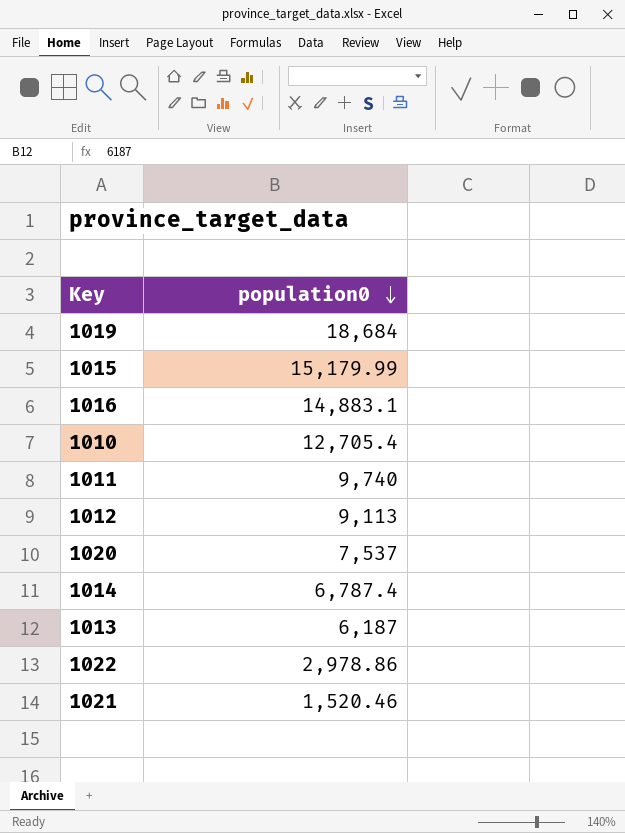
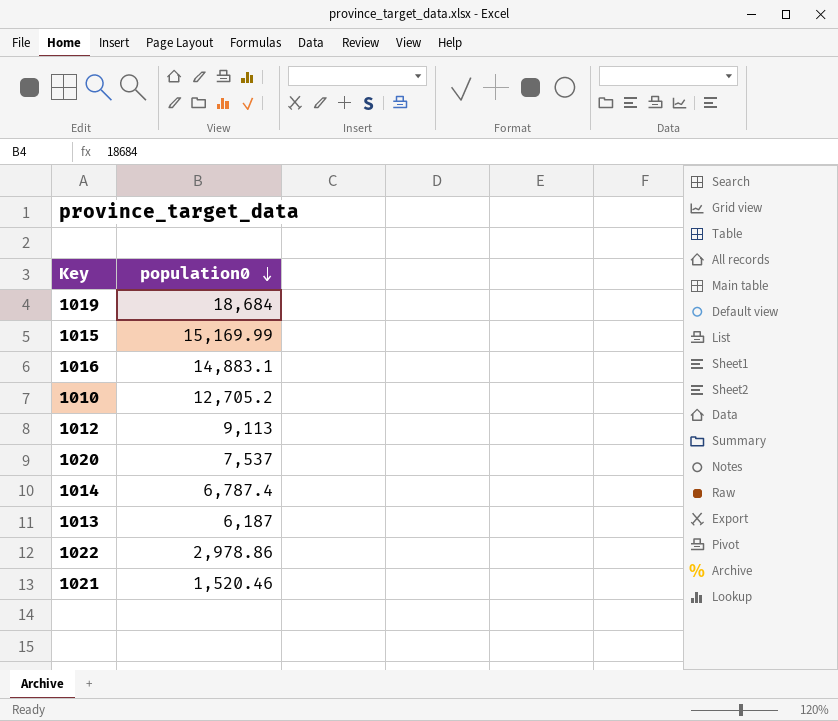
row 1011: 9,740 -> none
1015 | population0: 15,179.99 -> 15,169.99
1010 | population0: 12,705.4 -> 12,705.2

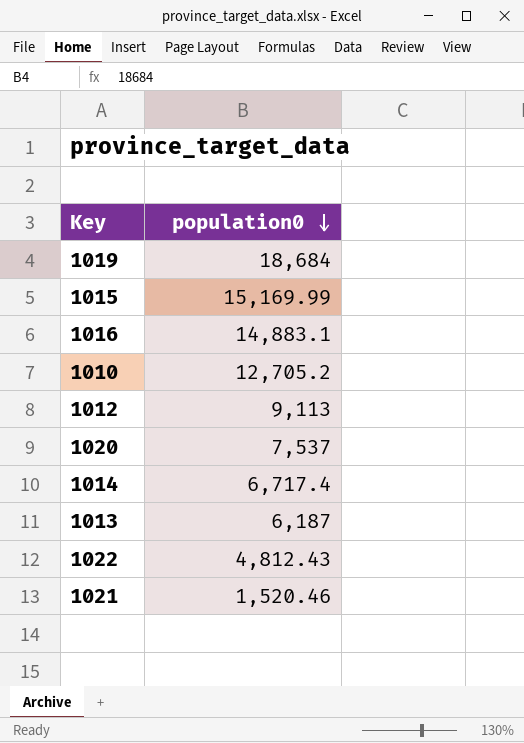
1014 | population0: 6,787.4 -> 6,717.4
1022 | population0: 2,978.86 -> 4,812.43

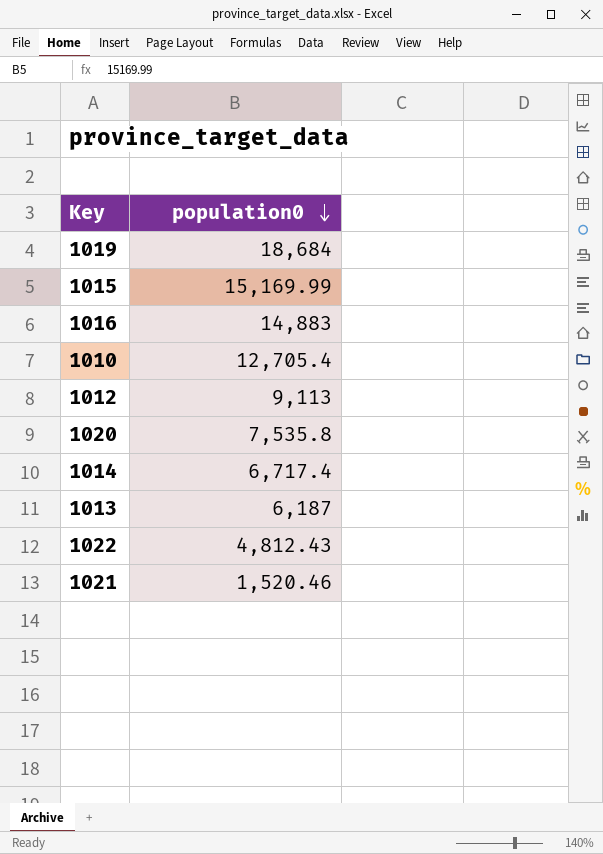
1016 | population0: 14,883.1 -> 14,883
1010 | population0: 12,705.2 -> 12,705.4
1020 | population0: 7,537 -> 7,535.8

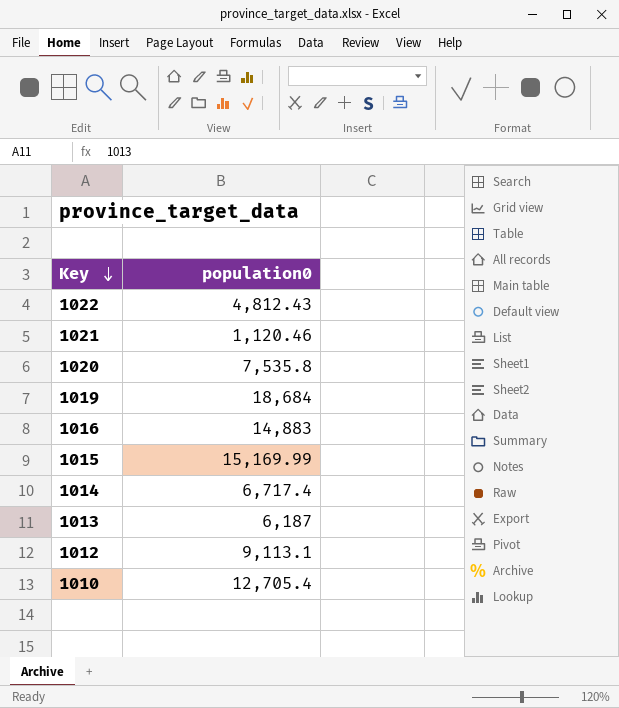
row order: population0 descending -> Key descending
1021 | population0: 1,520.46 -> 1,120.46
1012 | population0: 9,113 -> 9,113.1

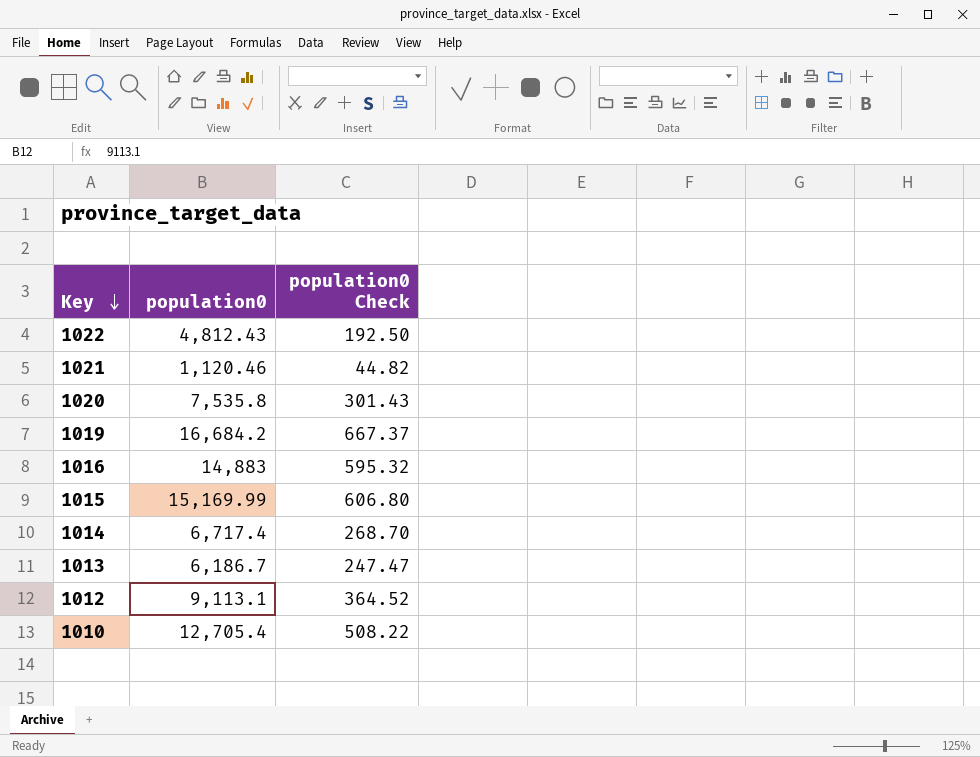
column population0 Check | formula: none -> [population0] * 0.04
1019 | population0: 18,684 -> 16,684.2
1013 | population0: 6,187 -> 6,186.7

